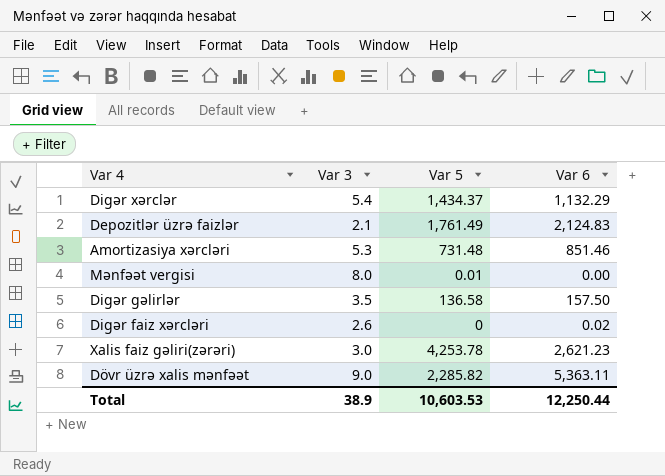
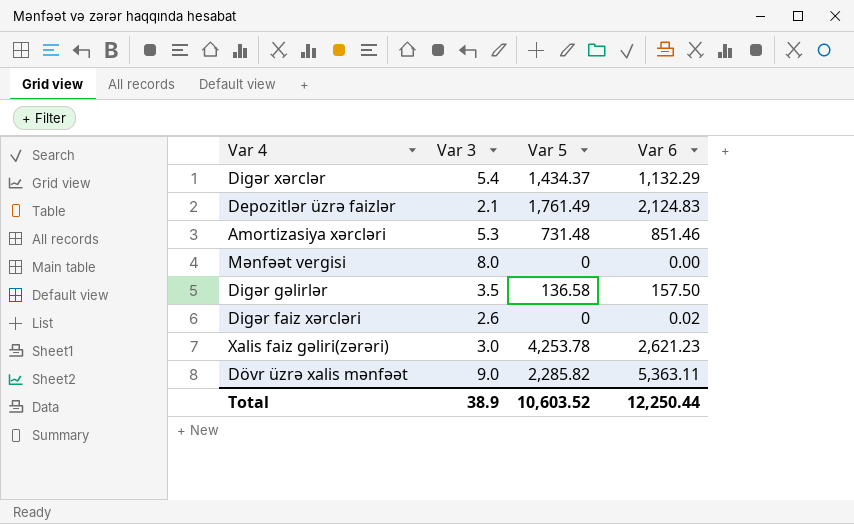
Mənfəət vergisi | Var 5: 0.01 -> 0
Total | Var 5: 10,603.53 -> 10,603.52

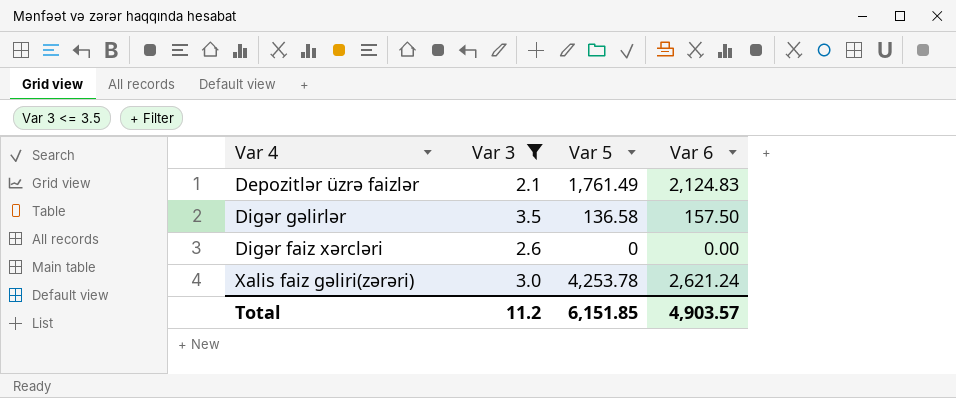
filter: none -> Var 3 <= 3.5
Digər faiz xərcləri | Var 6: 0.02 -> 0.00
Xalis faiz gəliri(zərəri) | Var 6: 2,621.23 -> 2,621.24
Total | Var 3: 38.9 -> 11.2
Total | Var 5: 10,603.52 -> 6,151.85
Total | Var 6: 12,250.44 -> 4,903.57

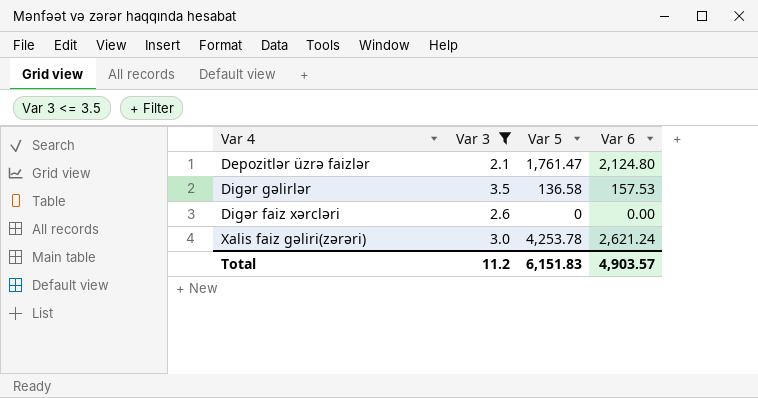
Depozitlər üzrə faizlər | Var 5: 1,761.49 -> 1,761.47
Depozitlər üzrə faizlər | Var 6: 2,124.83 -> 2,124.80
Digər gəlirlər | Var 6: 157.50 -> 157.53
Total | Var 5: 6,151.85 -> 6,151.83

